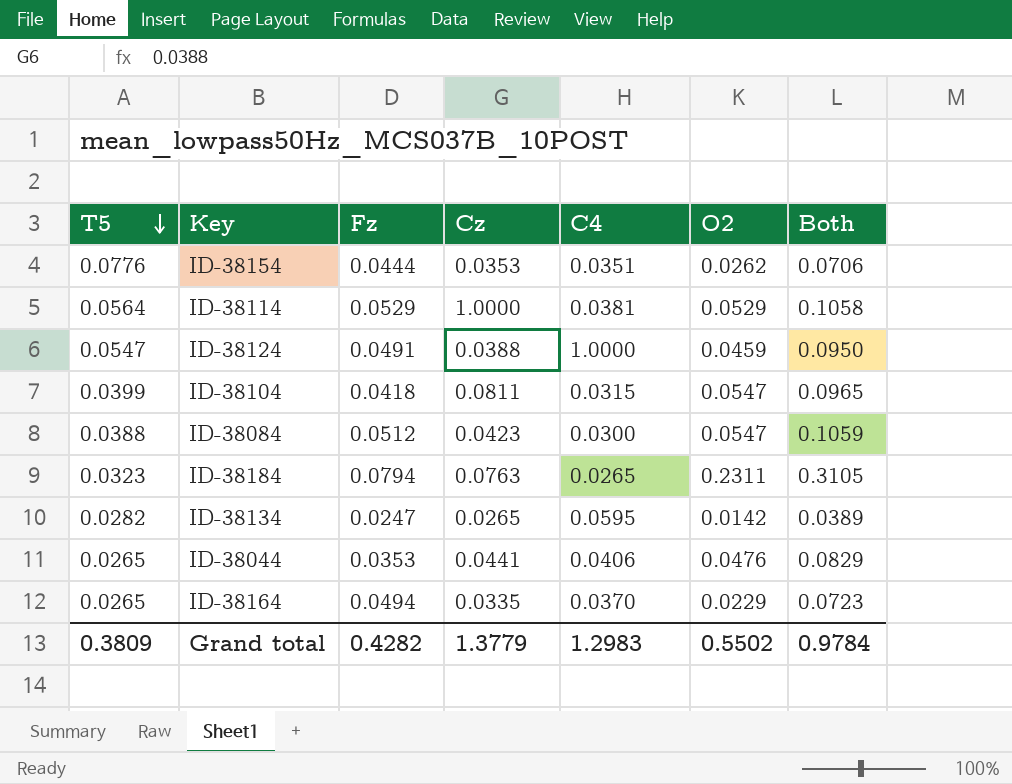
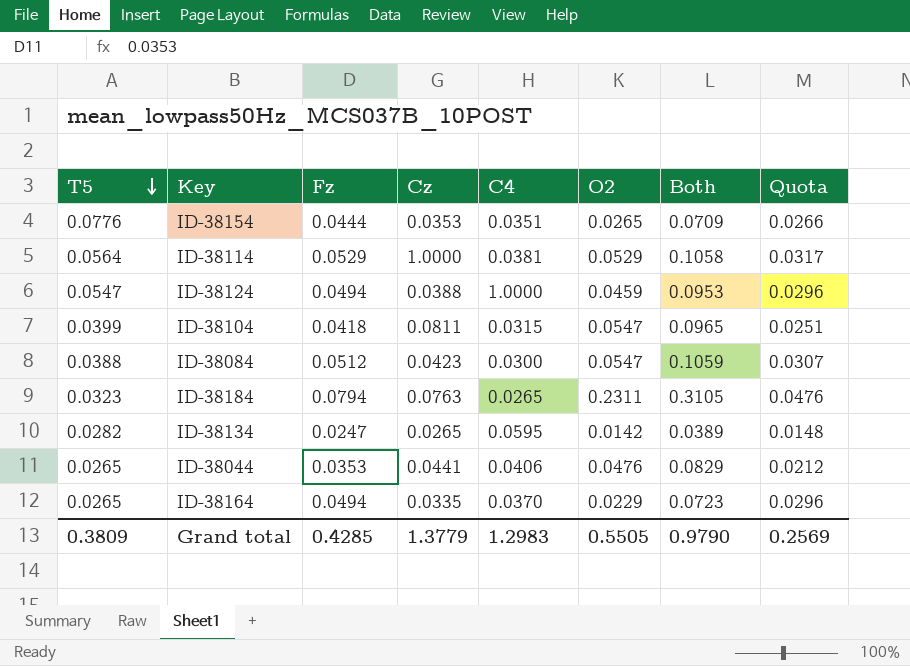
column Quota | formula: none -> [Fz] * 0.6
ID-38154 | O2: 0.0262 -> 0.0265
ID-38154 | Both: 0.0706 -> 0.0709
ID-38124 | Fz: 0.0491 -> 0.0494
ID-38124 | Both: 0.0950 -> 0.0953
Grand total | Fz: 0.4282 -> 0.4285
Grand total | O2: 0.5502 -> 0.5505
Grand total | Both: 0.9784 -> 0.9790

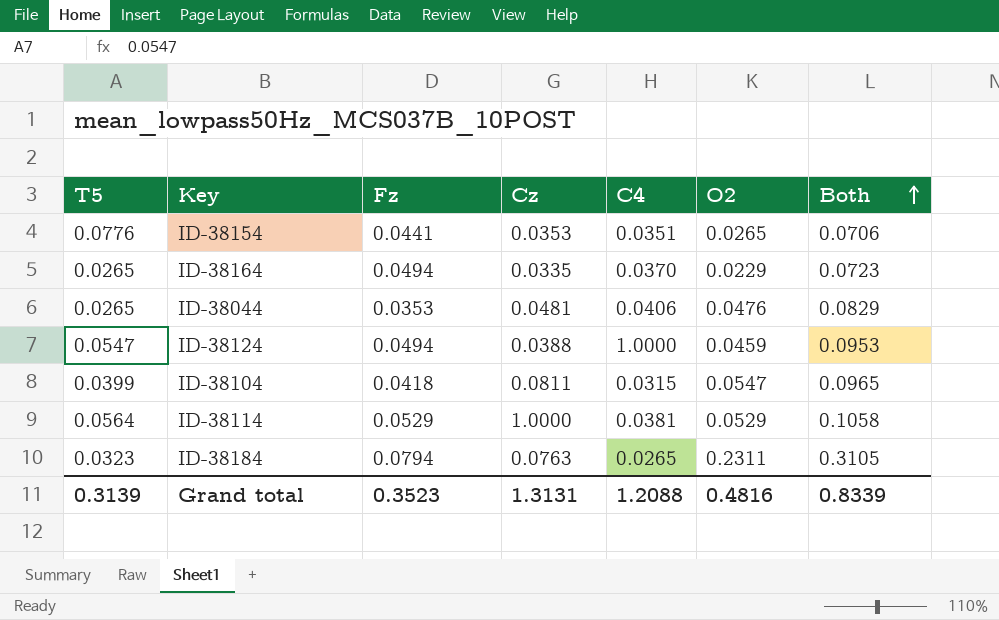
row order: T5 descending -> Both ascending
column Quota | formula: [Fz] * 0.6 -> none
row ID-38084: 0.0388 | 0.0512 | 0.0423 | 0.0300 | 0.0547 | 0.1059 | 0.0307 -> none
row ID-38134: 0.0282 | 0.0247 | 0.0265 | 0.0595 | 0.0142 | 0.0389 | 0.0148 -> none
ID-38154 | Fz: 0.0444 -> 0.0441
ID-38154 | Both: 0.0709 -> 0.0706
ID-38044 | Cz: 0.0441 -> 0.0481
Grand total | T5: 0.3809 -> 0.3139
Grand total | Fz: 0.4285 -> 0.3523
Grand total | Cz: 1.3779 -> 1.3131
Grand total | C4: 1.2983 -> 1.2088
Grand total | O2: 0.5505 -> 0.4816
Grand total | Both: 0.9790 -> 0.8339

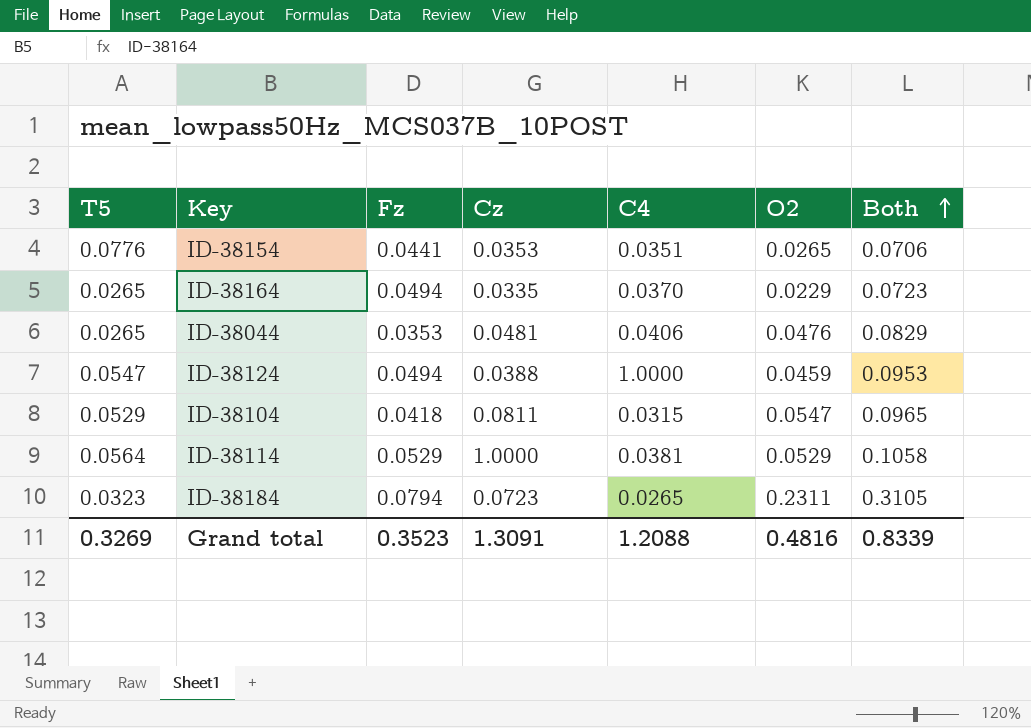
ID-38104 | T5: 0.0399 -> 0.0529
ID-38184 | Cz: 0.0763 -> 0.0723
Grand total | T5: 0.3139 -> 0.3269
Grand total | Cz: 1.3131 -> 1.3091

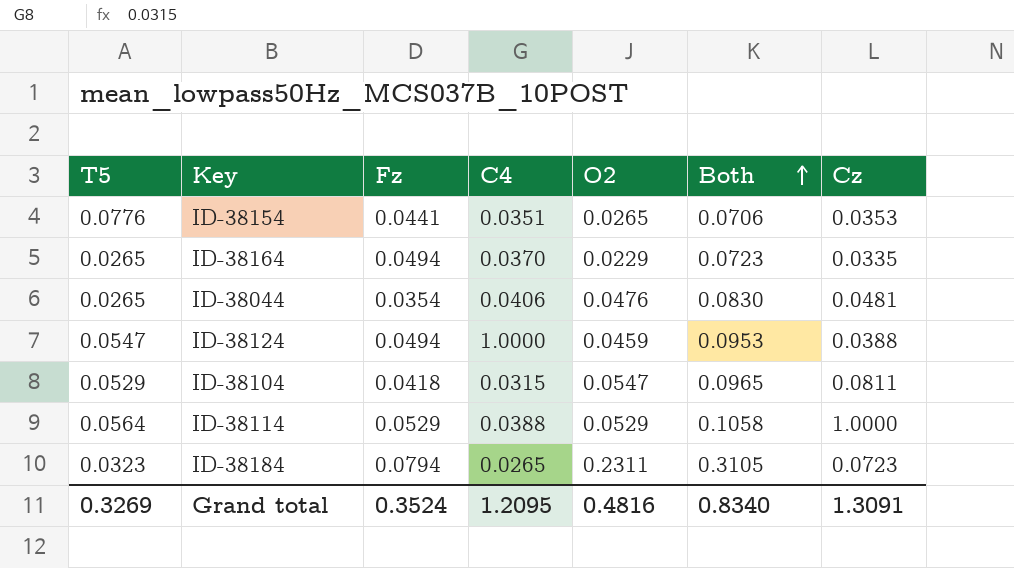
column Cz | position: 4 -> 7
ID-38044 | Fz: 0.0353 -> 0.0354
ID-38044 | Both: 0.0829 -> 0.0830
ID-38114 | C4: 0.0381 -> 0.0388
Grand total | Fz: 0.3523 -> 0.3524
Grand total | C4: 1.2088 -> 1.2095
Grand total | Both: 0.8339 -> 0.8340

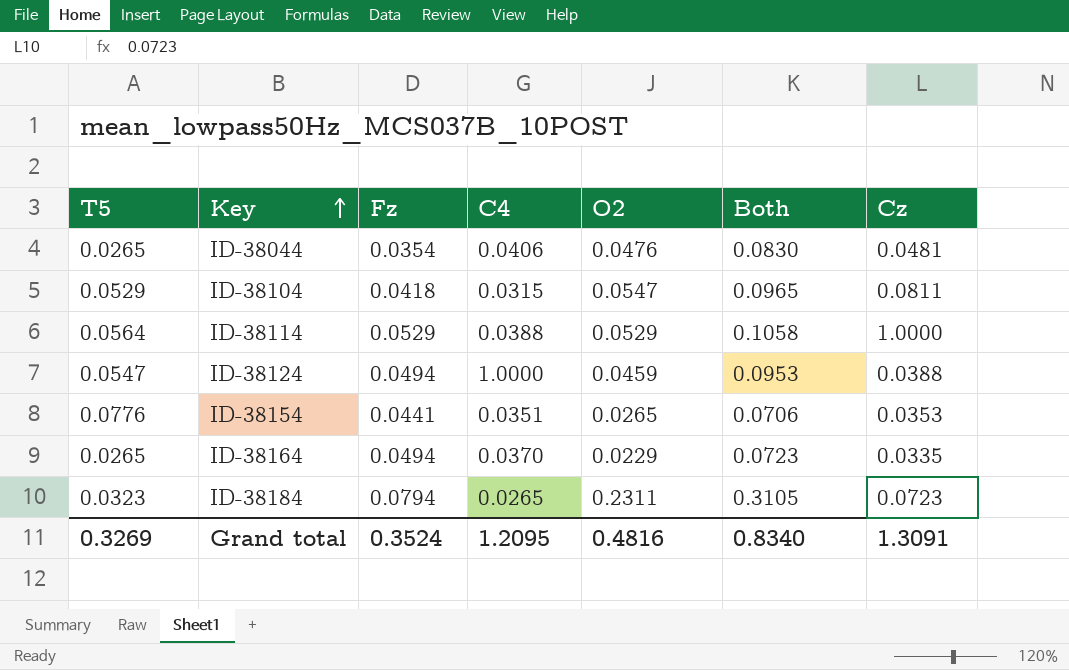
row order: Both ascending -> Key ascending

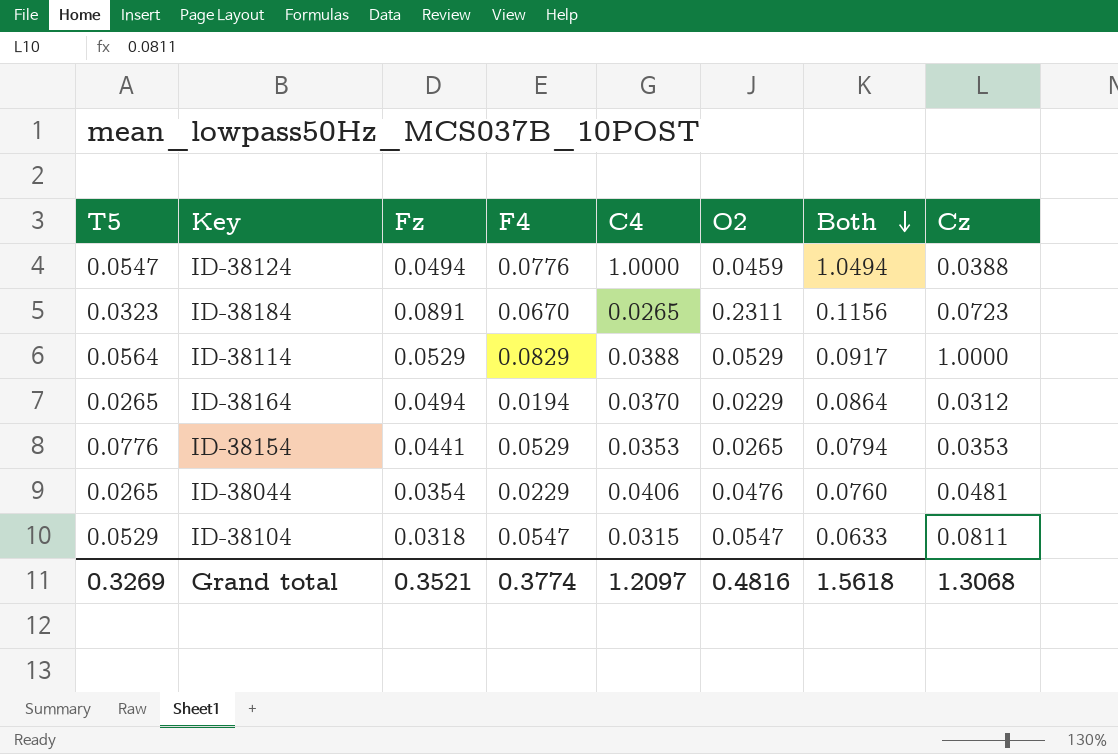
row order: Key ascending -> Both descending
column F4 | position: none -> 4
column Both | formula: [Fz] + [O2] -> [Fz] + [C4]
ID-38184 | Fz: 0.0794 -> 0.0891
ID-38164 | Cz: 0.0335 -> 0.0312
ID-38154 | C4: 0.0351 -> 0.0353
ID-38104 | Fz: 0.0418 -> 0.0318
Grand total | Fz: 0.3524 -> 0.3521
Grand total | C4: 1.2095 -> 1.2097
Grand total | Both: 0.8340 -> 1.5618
Grand total | Cz: 1.3091 -> 1.3068

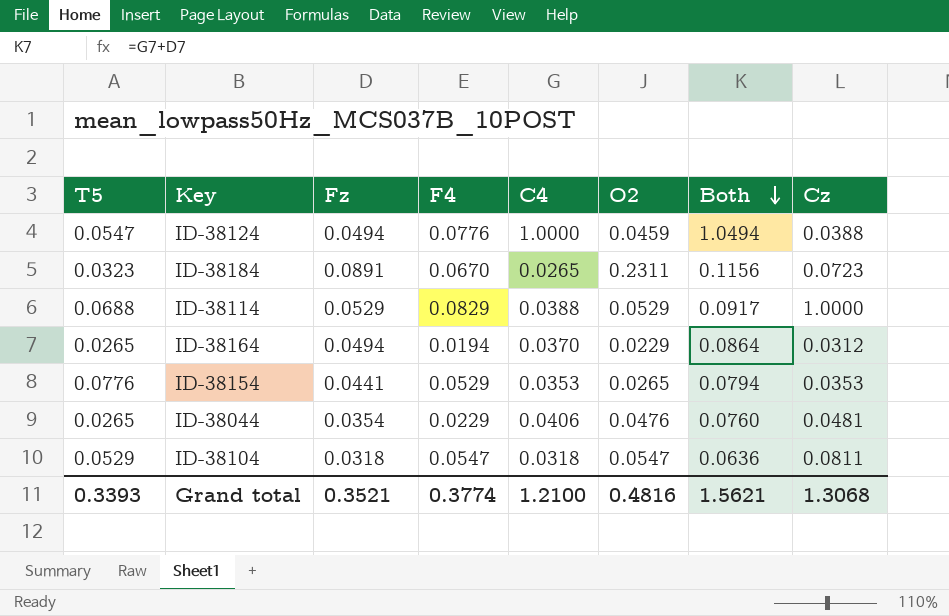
ID-38114 | T5: 0.0564 -> 0.0688
ID-38104 | C4: 0.0315 -> 0.0318
ID-38104 | Both: 0.0633 -> 0.0636
Grand total | T5: 0.3269 -> 0.3393
Grand total | C4: 1.2097 -> 1.2100
Grand total | Both: 1.5618 -> 1.5621

